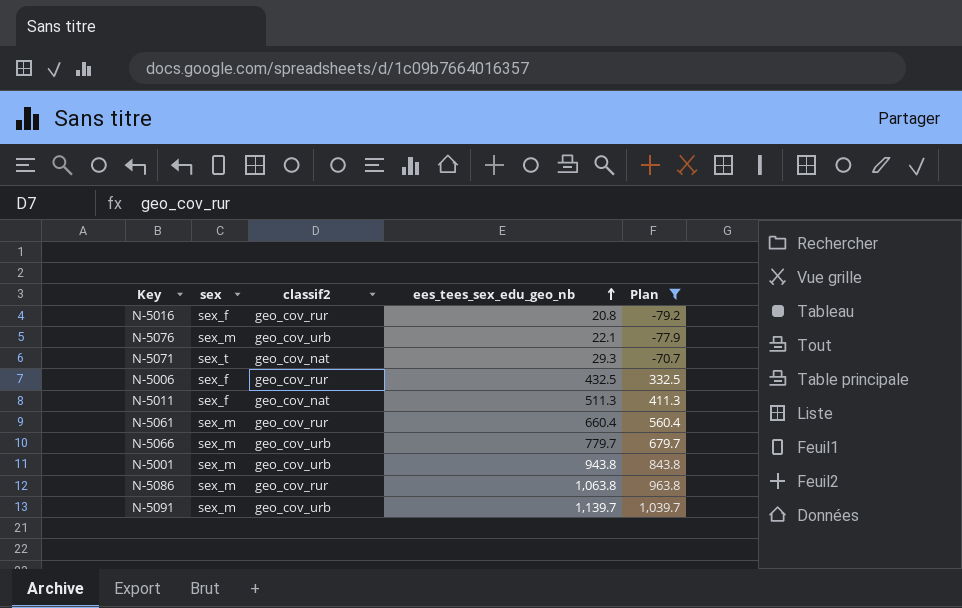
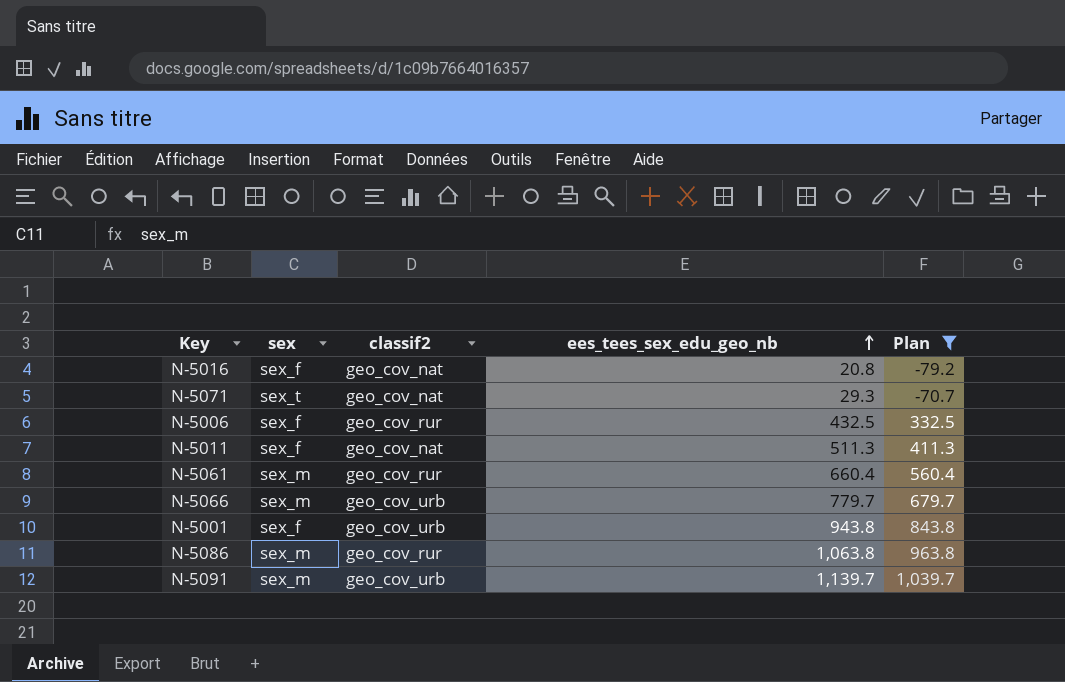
row N-5076: sex_m | geo_cov_urb | 22.1 | -77.9 -> none
N-5016 | classif2: geo_cov_rur -> geo_cov_nat
N-5001 | sex: sex_m -> sex_f

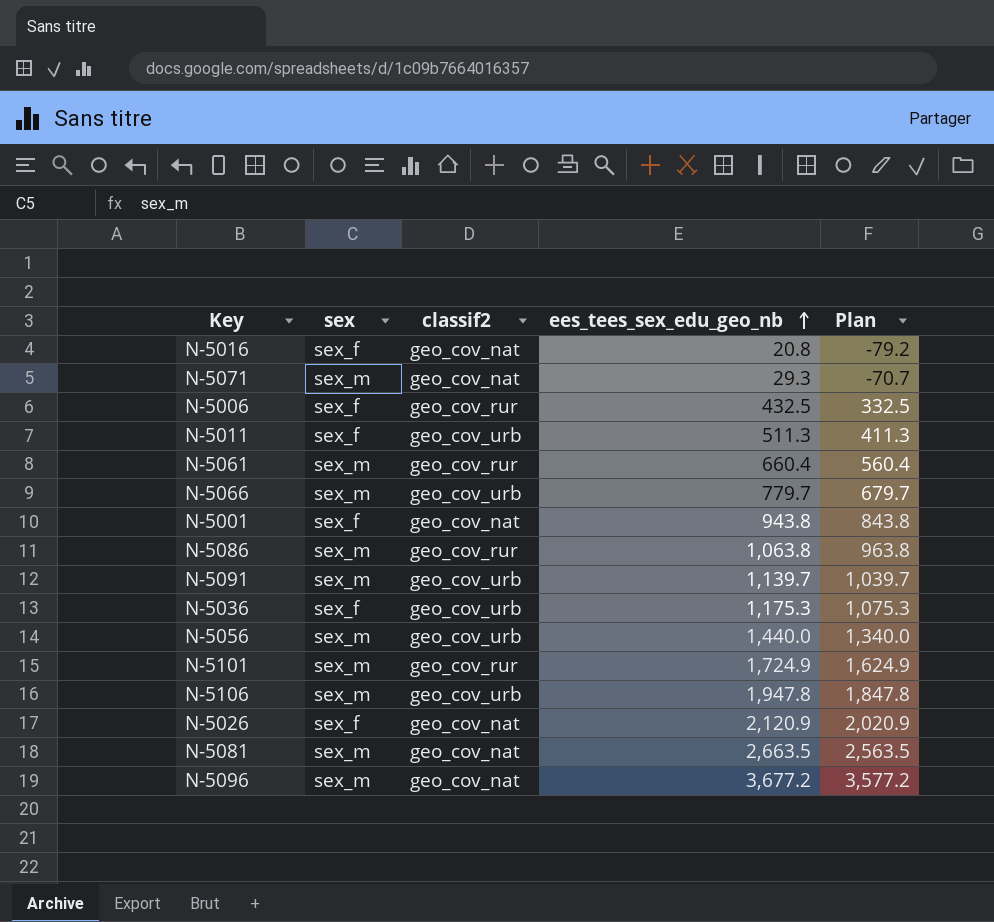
filter: Plan <= 1,039.7 -> none
N-5071 | sex: sex_t -> sex_m
N-5011 | classif2: geo_cov_nat -> geo_cov_urb
N-5001 | classif2: geo_cov_urb -> geo_cov_nat

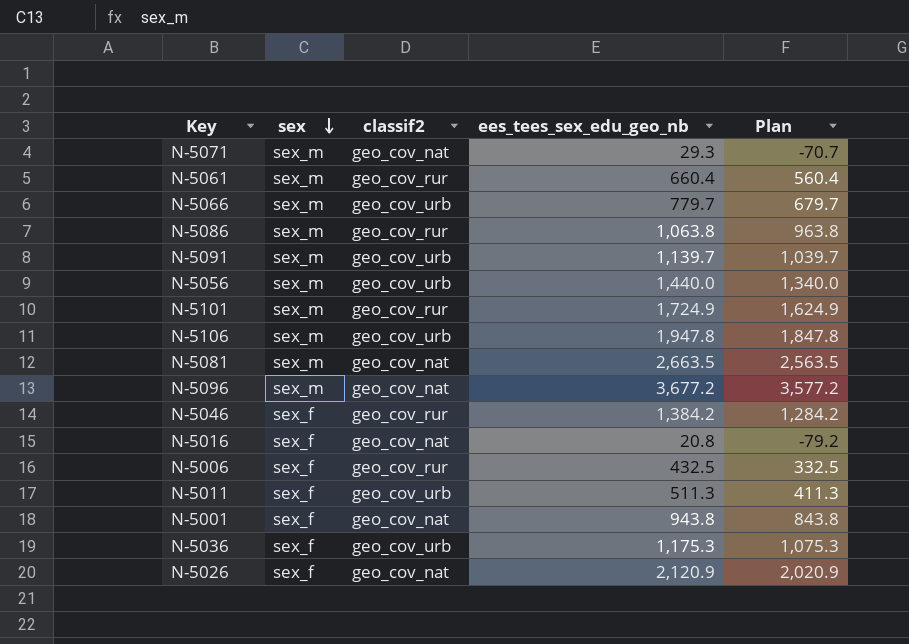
row order: ees_tees_sex_edu_geo_nb ascending -> sex descending
row N-5046: none -> sex_f | geo_cov_rur | 1,384.2 | 1,284.2

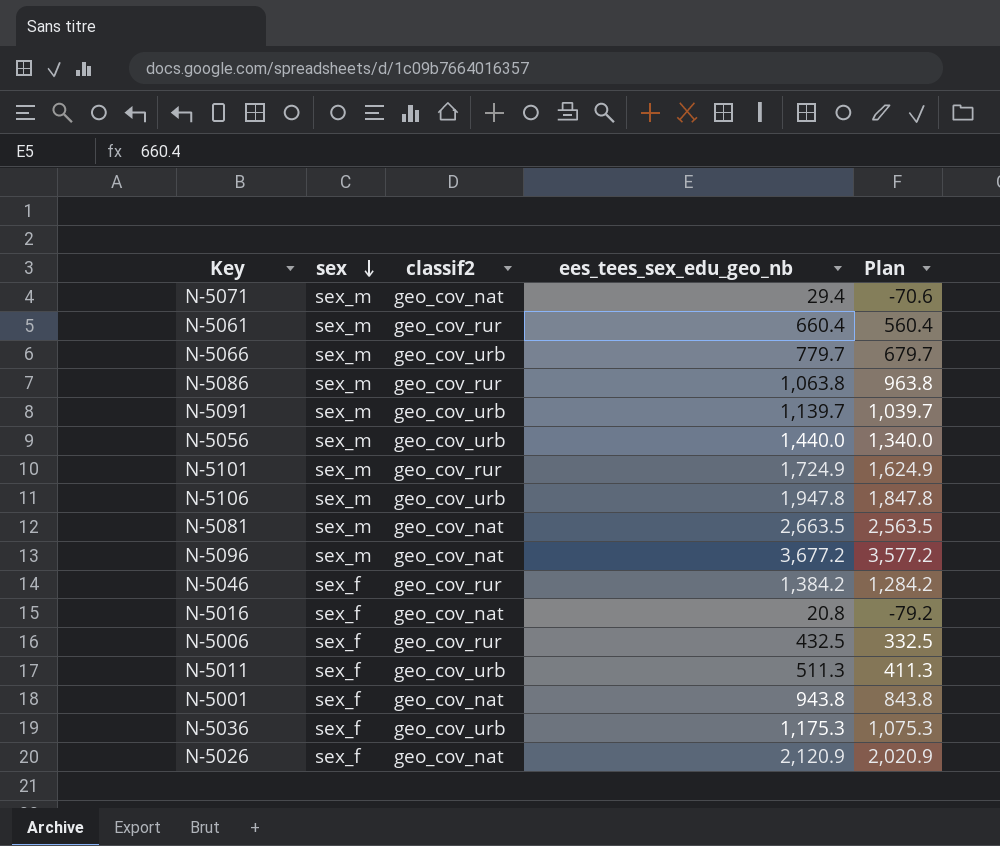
N-5071 | ees_tees_sex_edu_geo_nb: 29.3 -> 29.4
N-5071 | Plan: -70.7 -> -70.6

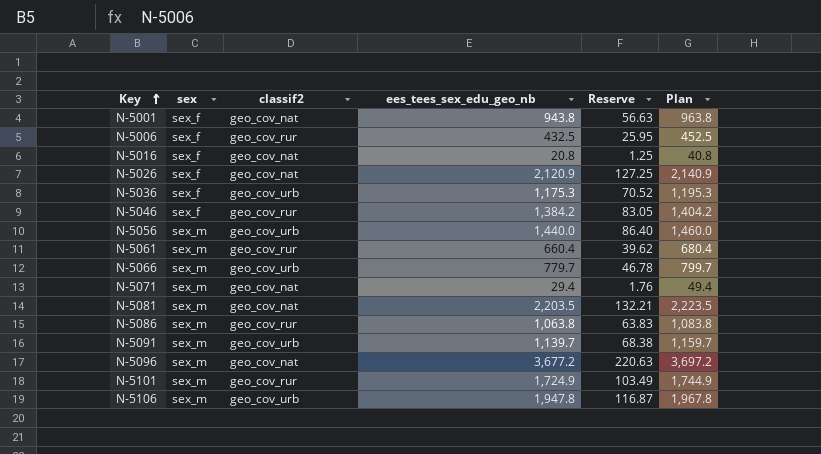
row order: sex descending -> Key ascending
column Reserve | formula: none -> [ees_tees_sex_edu_geo_nb] * 0.06
column Plan | formula: [ees_tees_sex_edu_geo_nb] - 100 -> [ees_tees_sex_edu_geo_nb] + 20
row N-5011: sex_f | geo_cov_urb | 511.3 | 411.3 -> none
N-5081 | ees_tees_sex_edu_geo_nb: 2,663.5 -> 2,203.5

